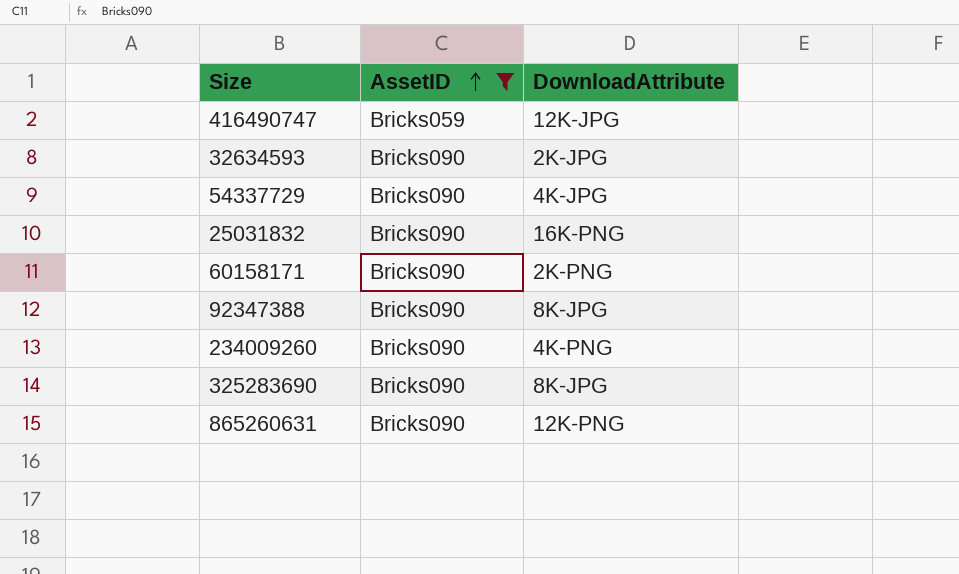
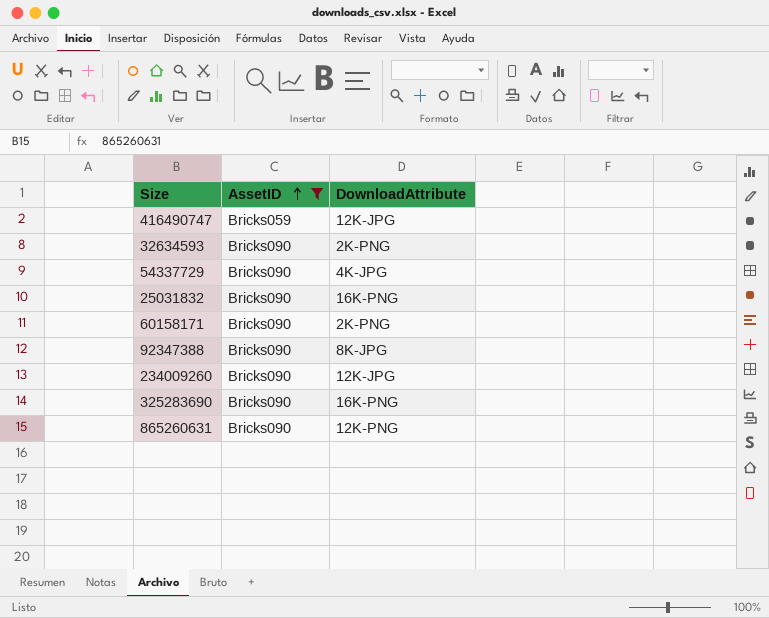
32634593 | DownloadAttribute: 2K-JPG -> 2K-PNG
234009260 | DownloadAttribute: 4K-PNG -> 12K-JPG
325283690 | DownloadAttribute: 8K-JPG -> 16K-PNG

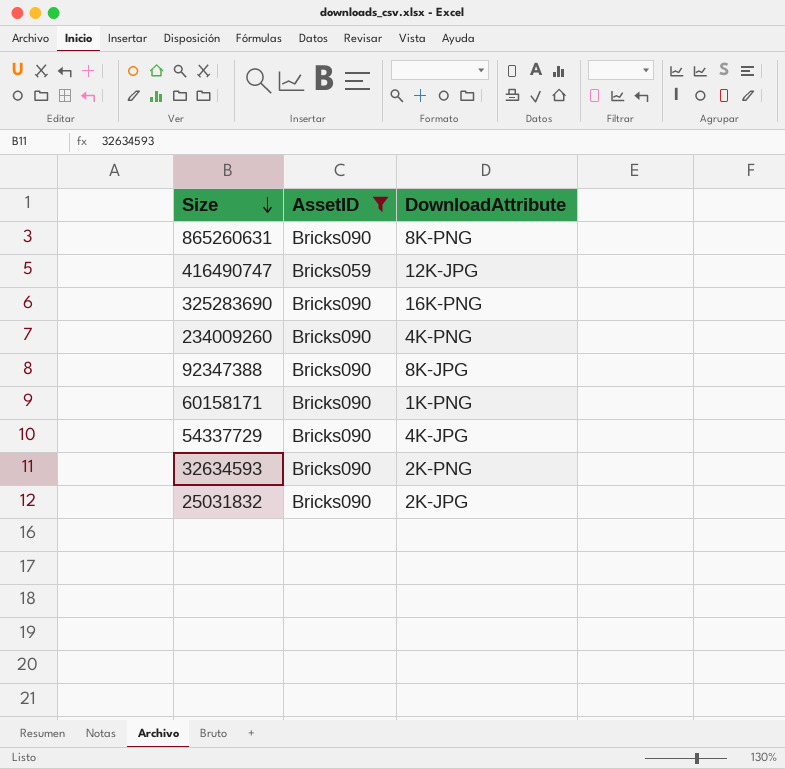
row order: AssetID ascending -> Size descending
865260631 | DownloadAttribute: 12K-PNG -> 8K-PNG
234009260 | DownloadAttribute: 12K-JPG -> 4K-PNG
60158171 | DownloadAttribute: 2K-PNG -> 1K-PNG
25031832 | DownloadAttribute: 16K-PNG -> 2K-JPG

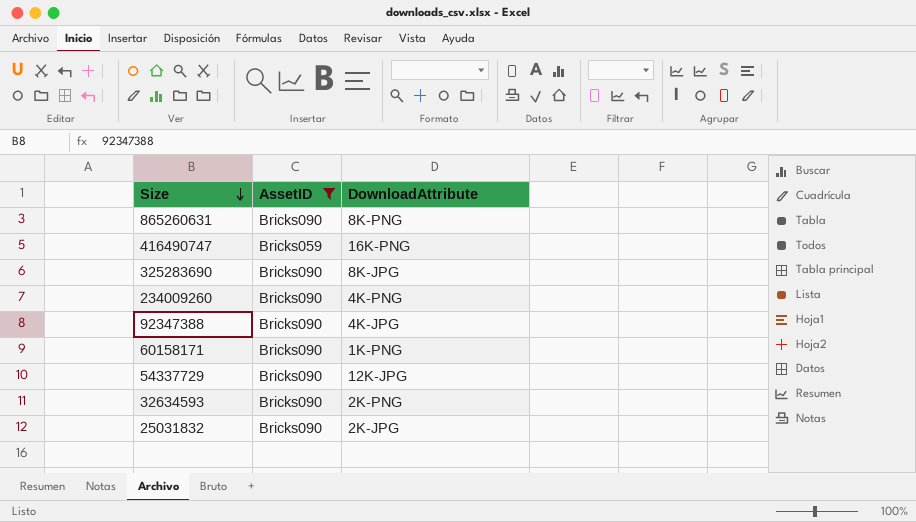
416490747 | DownloadAttribute: 12K-JPG -> 16K-PNG
325283690 | DownloadAttribute: 16K-PNG -> 8K-JPG
92347388 | DownloadAttribute: 8K-JPG -> 4K-JPG
54337729 | DownloadAttribute: 4K-JPG -> 12K-JPG

